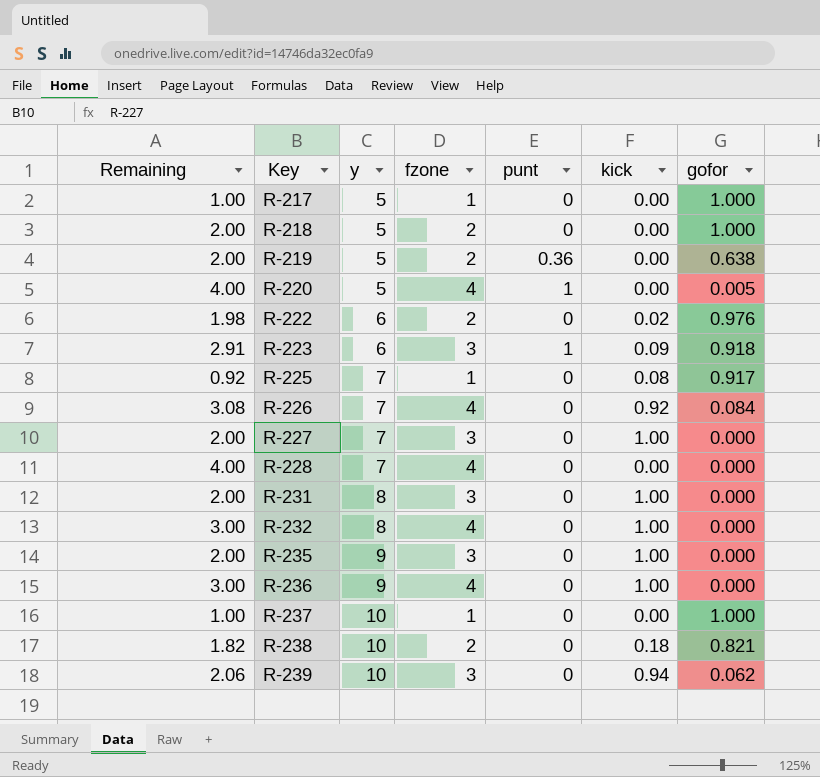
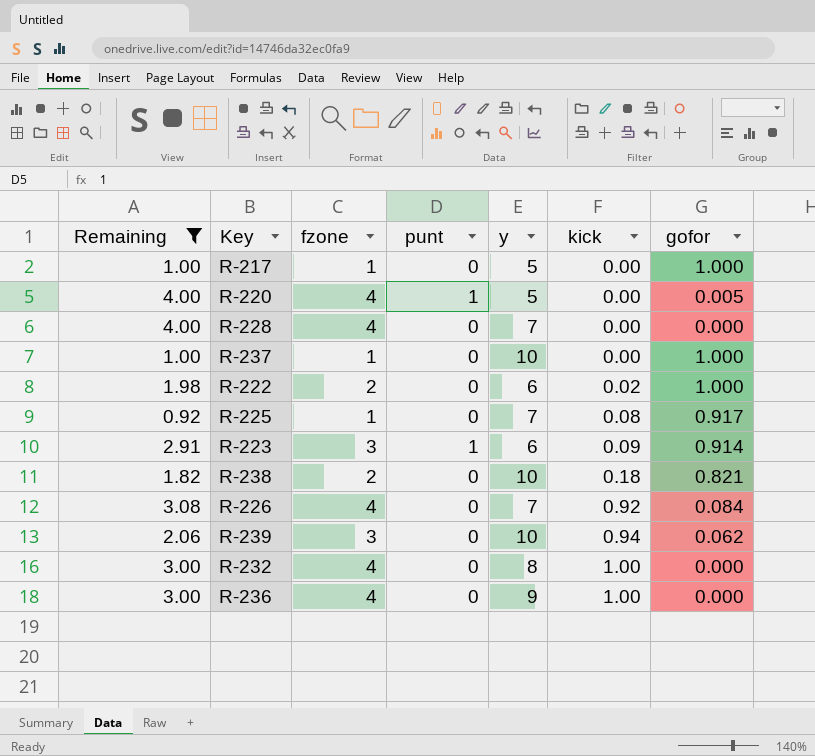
filter: none -> Remaining != 2.00
row order: Key ascending -> kick ascending
column y | position: 3 -> 5
R-222 | gofor: 0.976 -> 1.000
R-223 | gofor: 0.918 -> 0.914

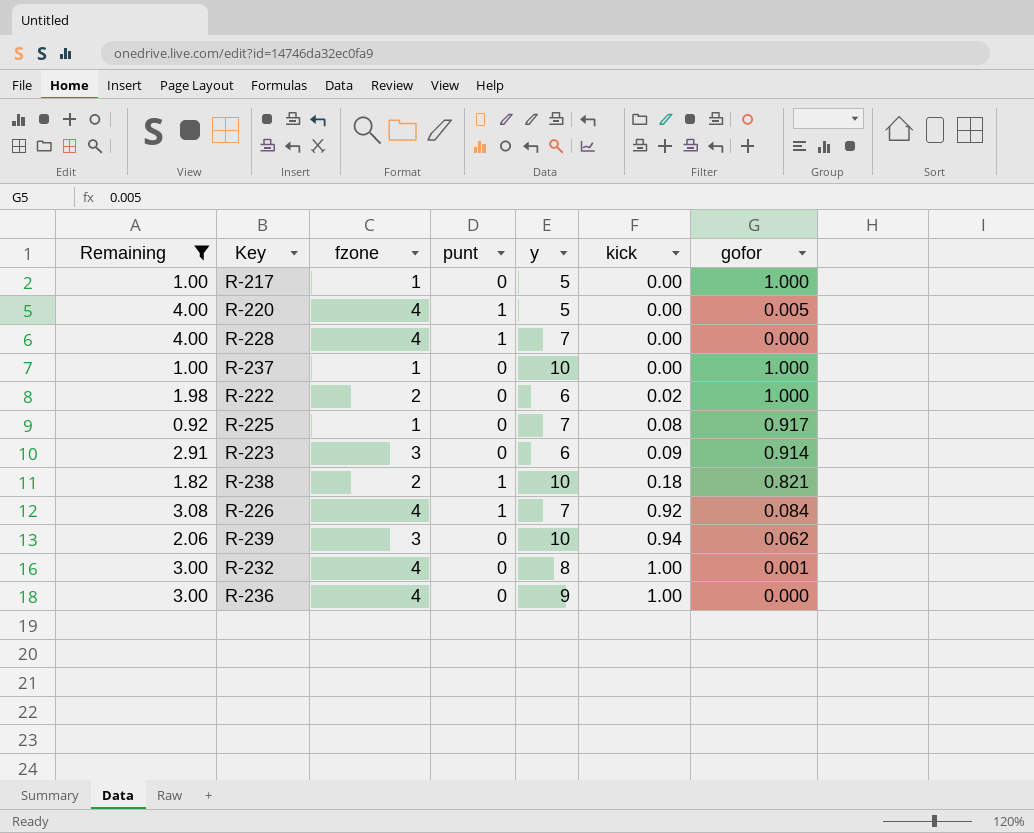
R-228 | punt: 0 -> 1
R-223 | punt: 1 -> 0
R-238 | punt: 0 -> 1
R-226 | punt: 0 -> 1
R-232 | gofor: 0.000 -> 0.001

